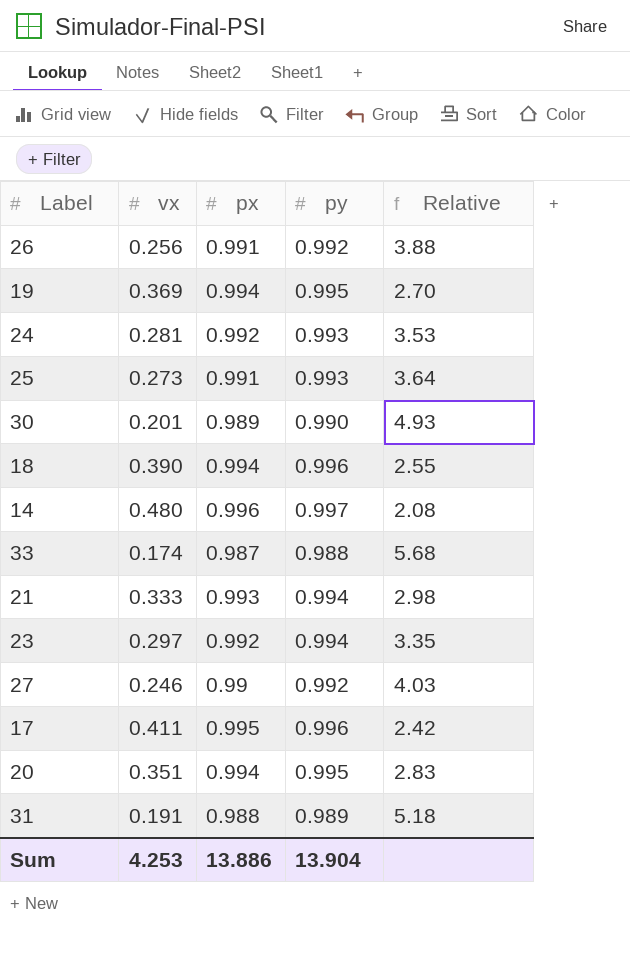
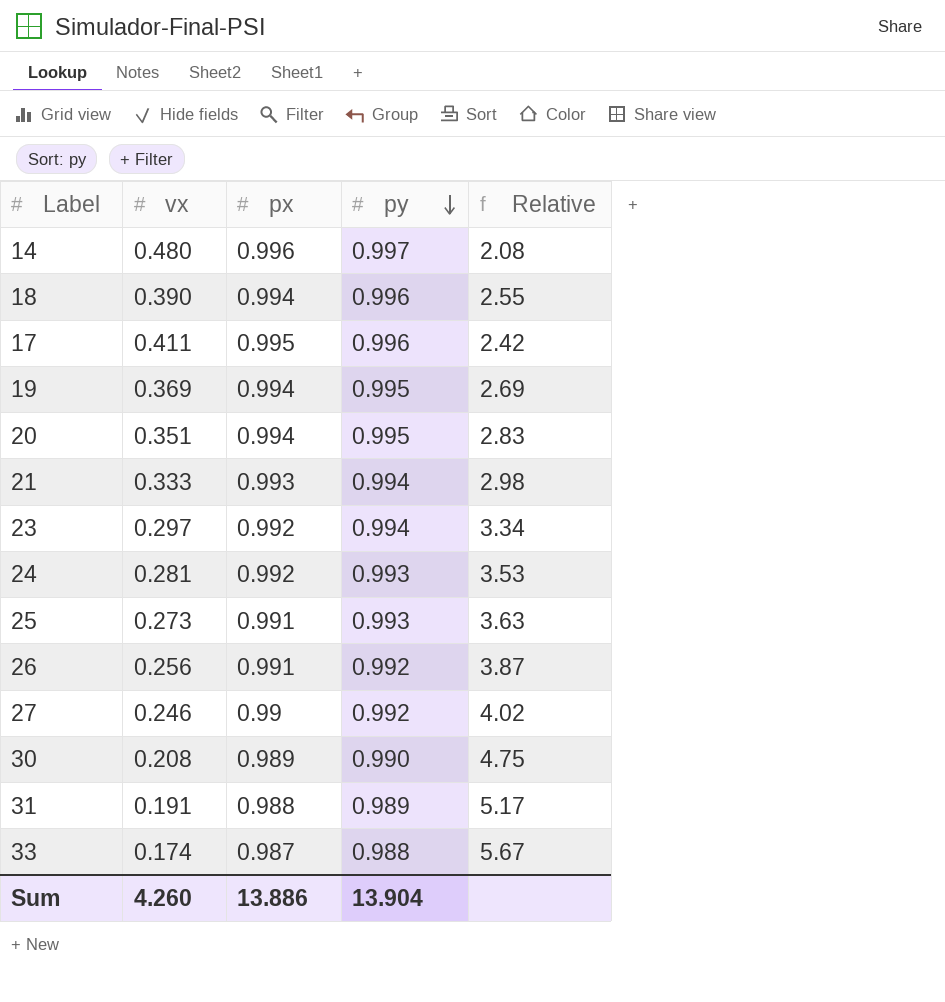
row order: none -> py descending
column Relative | formula: [py] / [vx] -> [px] / [vx]
30 | vx: 0.201 -> 0.208
Sum | vx: 4.253 -> 4.260

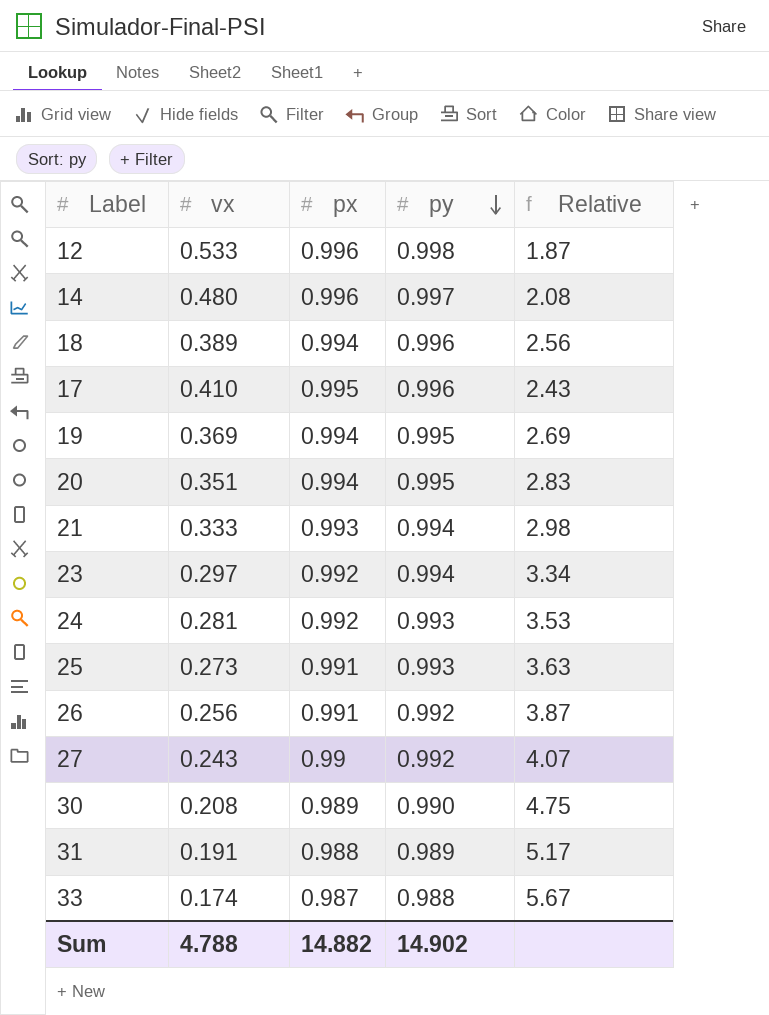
row 12: none -> 0.533 | 0.996 | 0.998 | 1.87
18 | vx: 0.390 -> 0.389
18 | Relative: 2.55 -> 2.56
17 | vx: 0.411 -> 0.410
17 | Relative: 2.42 -> 2.43
27 | vx: 0.246 -> 0.243
27 | Relative: 4.02 -> 4.07
Sum | vx: 4.260 -> 4.788
Sum | px: 13.886 -> 14.882
Sum | py: 13.904 -> 14.902

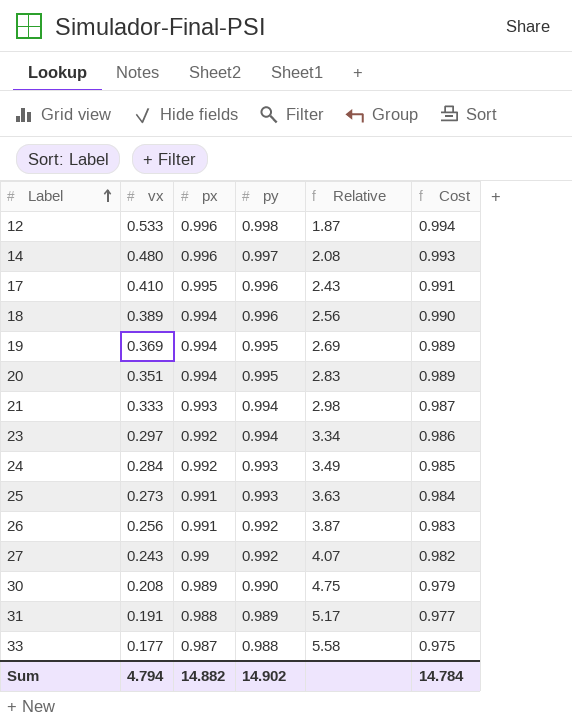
row order: py descending -> Label ascending
column Cost | formula: none -> [px] * [py]
24 | vx: 0.281 -> 0.284
24 | Relative: 3.53 -> 3.49
33 | vx: 0.174 -> 0.177
33 | Relative: 5.67 -> 5.58
Sum | vx: 4.788 -> 4.794

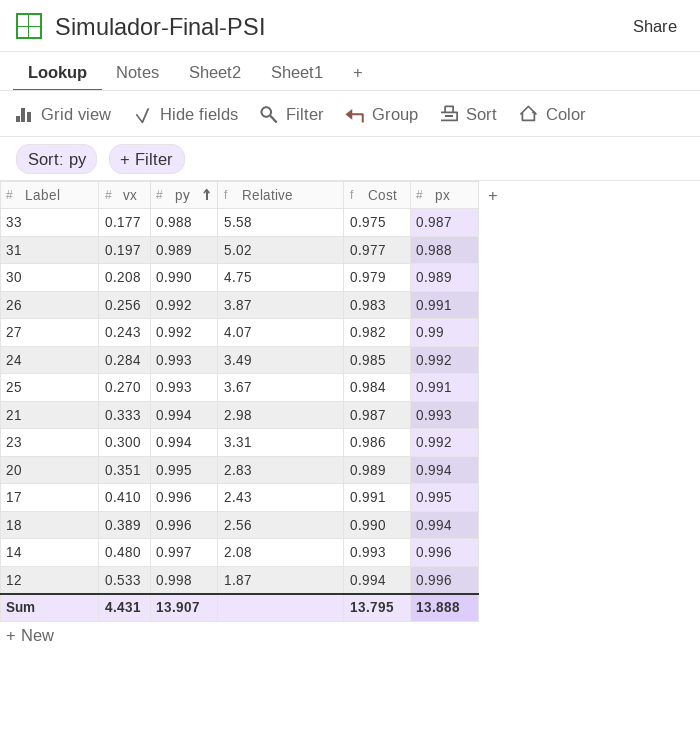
row order: Label ascending -> py ascending
column px | position: 3 -> 6
row 19: 0.369 | 0.994 | 0.995 | 2.69 | 0.989 -> none
31 | vx: 0.191 -> 0.197
31 | Relative: 5.17 -> 5.02
25 | vx: 0.273 -> 0.270
25 | Relative: 3.63 -> 3.67
23 | vx: 0.297 -> 0.300
23 | Relative: 3.34 -> 3.31
Sum | vx: 4.794 -> 4.431
Sum | py: 14.902 -> 13.907
Sum | Cost: 14.784 -> 13.795
Sum | px: 14.882 -> 13.888

